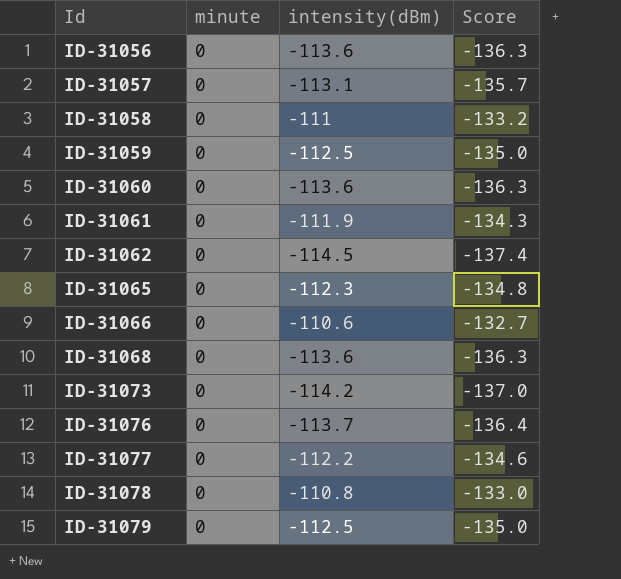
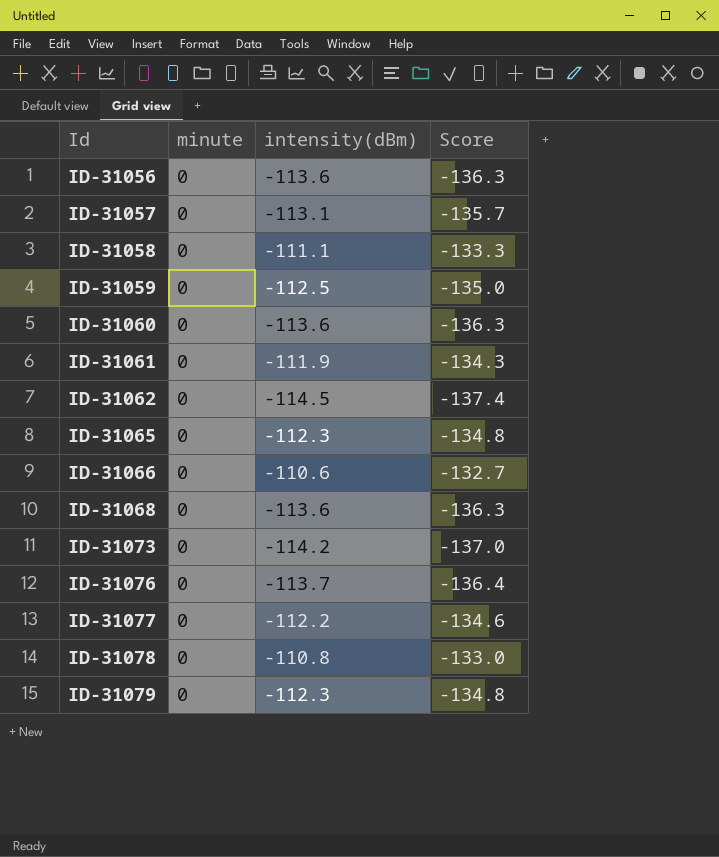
ID-31058 | intensity(dBm): -111 -> -111.1
ID-31058 | Score: -133.2 -> -133.3
ID-31079 | intensity(dBm): -112.5 -> -112.3
ID-31079 | Score: -135.0 -> -134.8

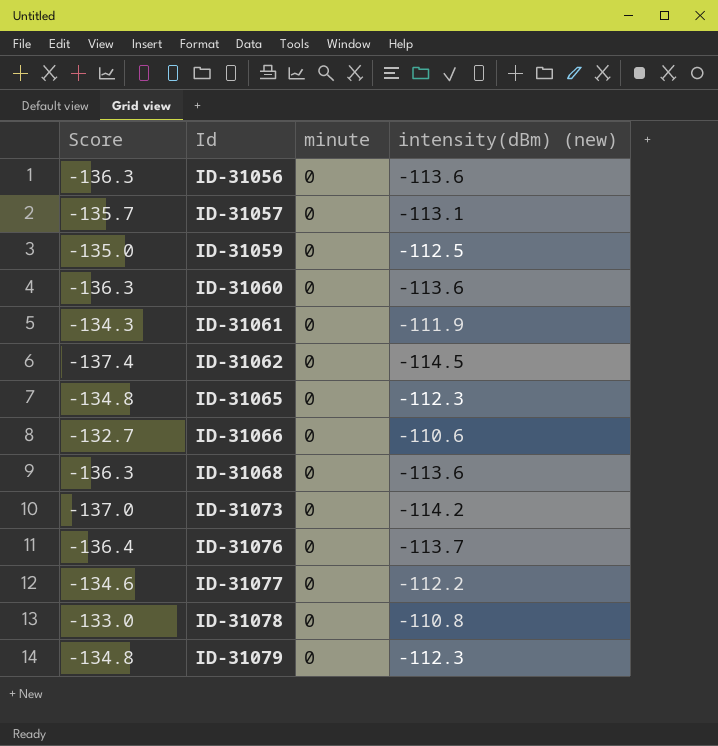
column Score | position: 4 -> 1
column name: intensity(dBm) -> intensity(dBm) (new)
row ID-31058: 0 | -111.1 | -133.3 -> none

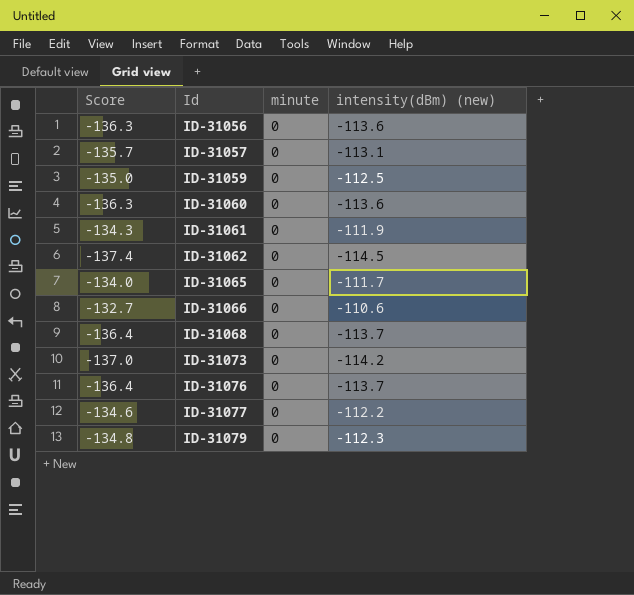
row ID-31078: -133.0 | 0 | -110.8 -> none
ID-31065 | Score: -134.8 -> -134.0
ID-31065 | intensity(dBm) (new): -112.3 -> -111.7
ID-31068 | Score: -136.3 -> -136.4
ID-31068 | intensity(dBm) (new): -113.6 -> -113.7

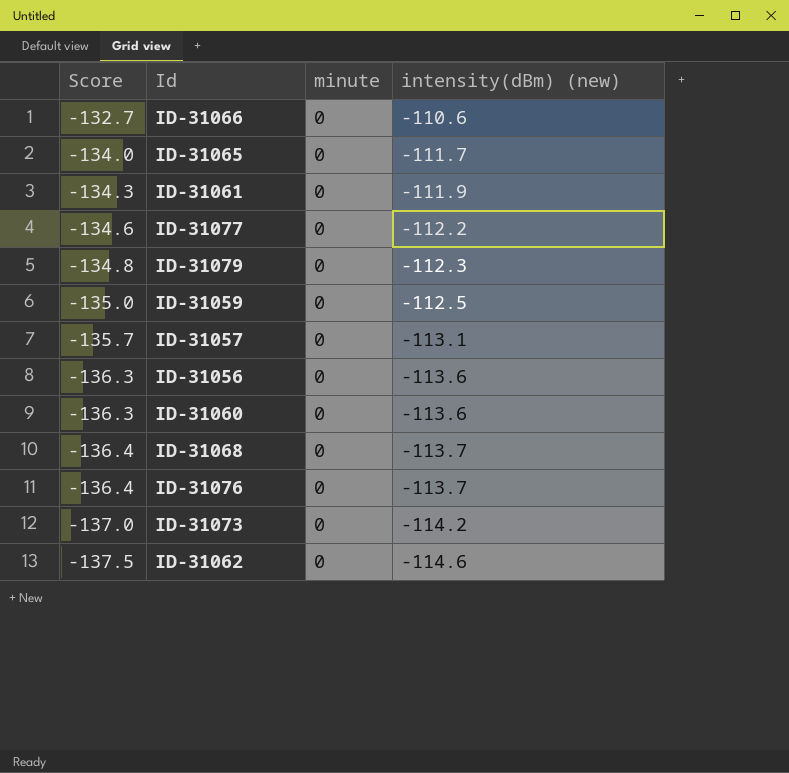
row order: Id ascending -> Score descending
ID-31062 | Score: -137.4 -> -137.5
ID-31062 | intensity(dBm) (new): -114.5 -> -114.6

